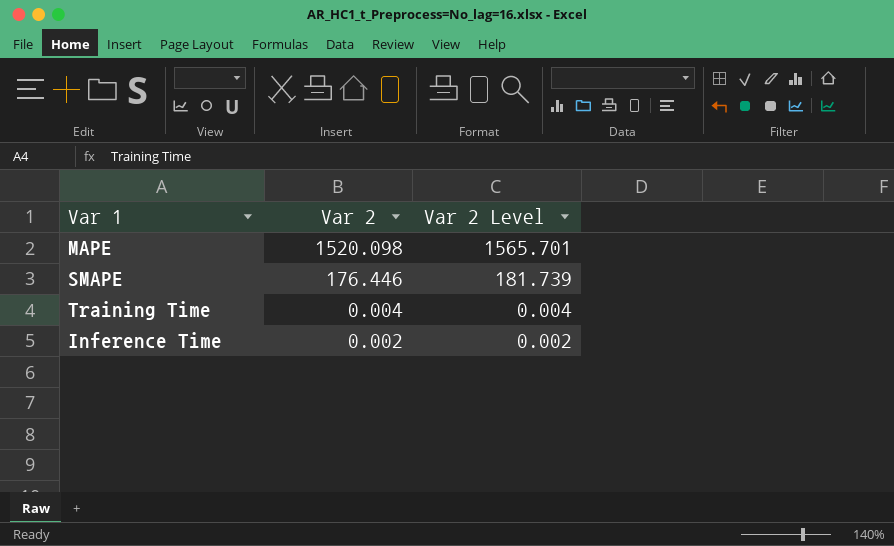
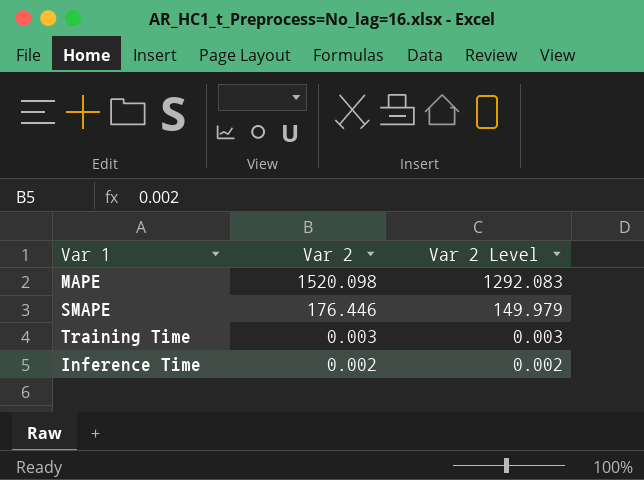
column Var 2 Level | formula: [Var 2] * 1.03 -> [Var 2] * 0.85
Training Time | Var 2: 0.004 -> 0.003

